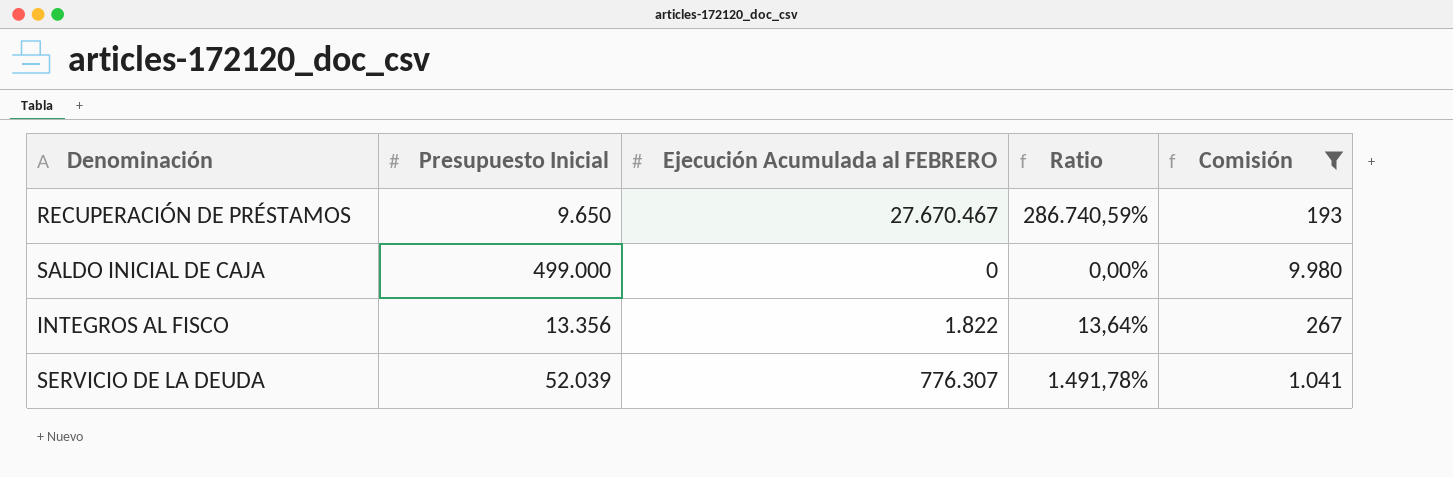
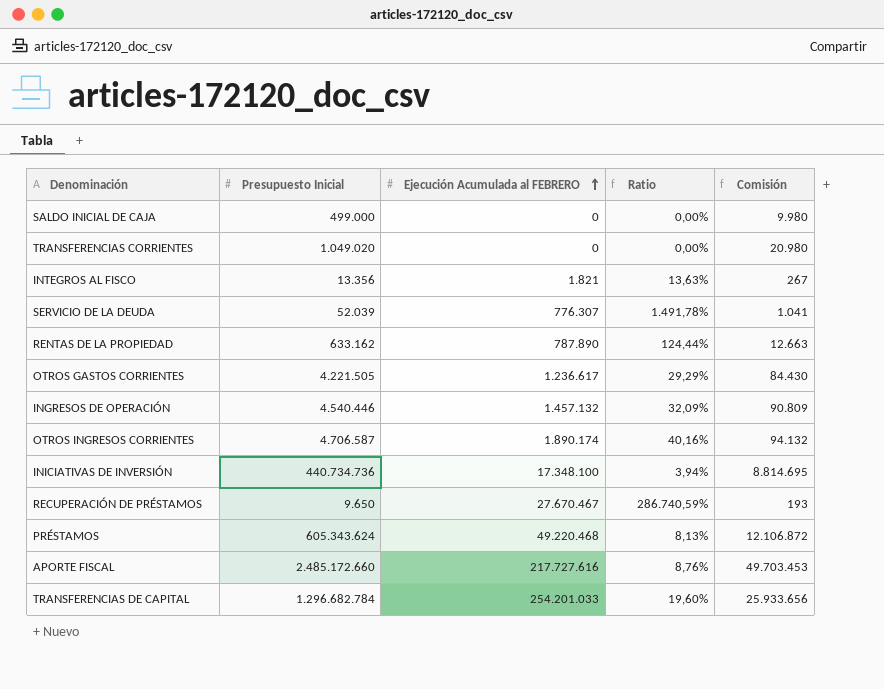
filter: Comisión <= 9.980 -> none
row order: none -> Ejecución Acumulada al FEBRERO ascending
INTEGROS AL FISCO | Ejecución Acumulada al FEBRERO: 1.822 -> 1.821
INTEGROS AL FISCO | Ratio: 13,64% -> 13,63%

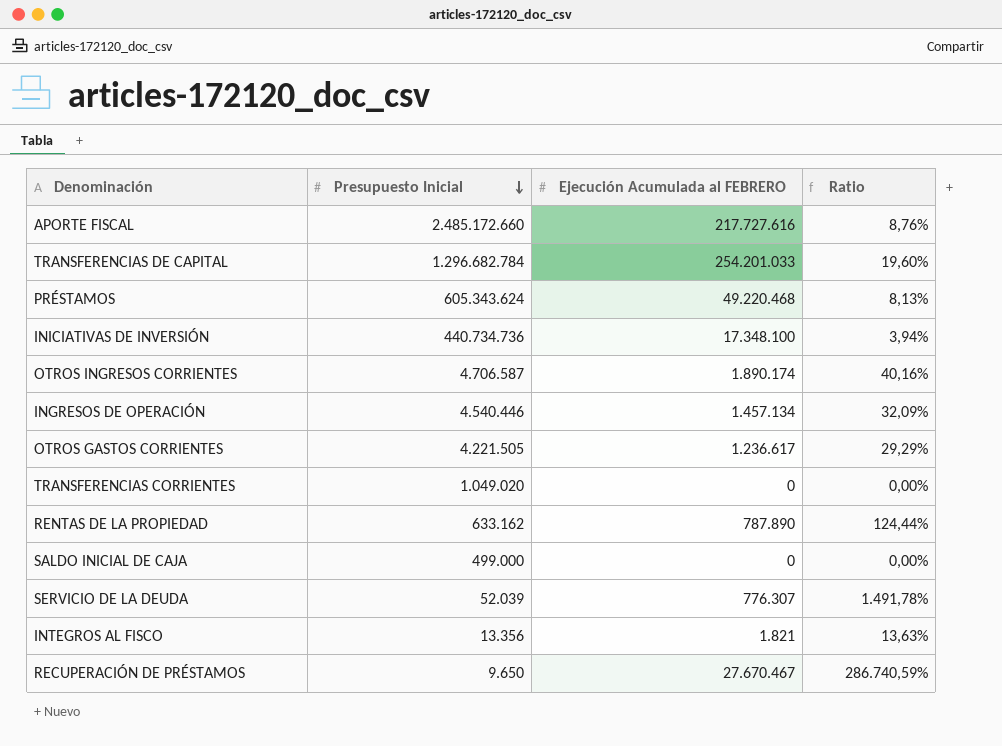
row order: Ejecución Acumulada al FEBRERO ascending -> Presupuesto Inicial descending
column Comisión | formula: [Presupuesto Inicial] * 0,02 -> none
INGRESOS DE OPERACIÓN | Ejecución Acumulada al FEBRERO: 1.457.132 -> 1.457.134

